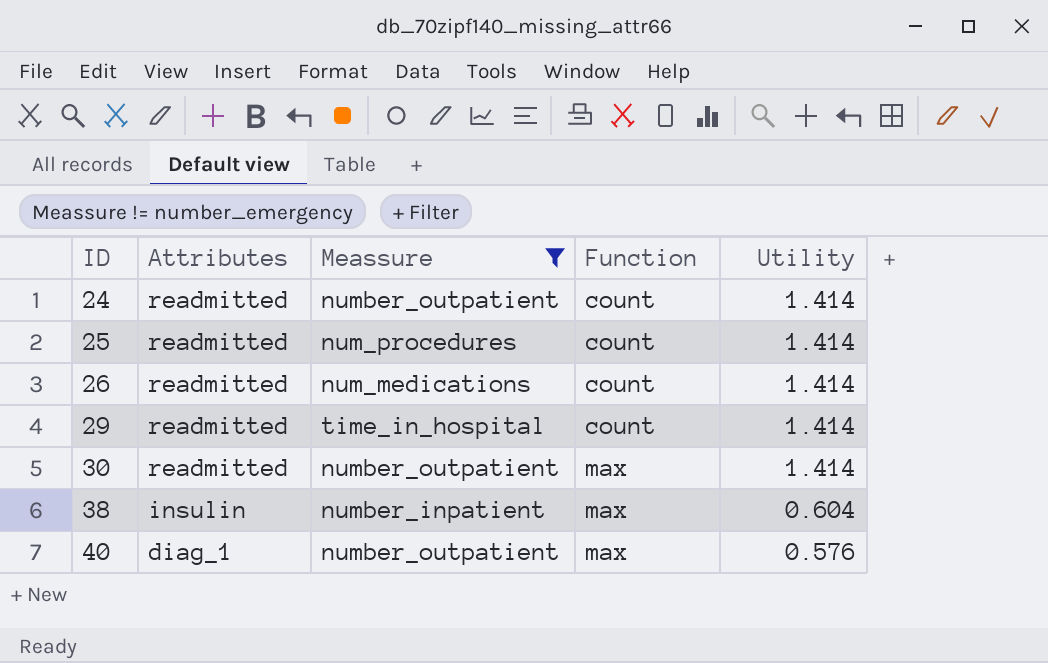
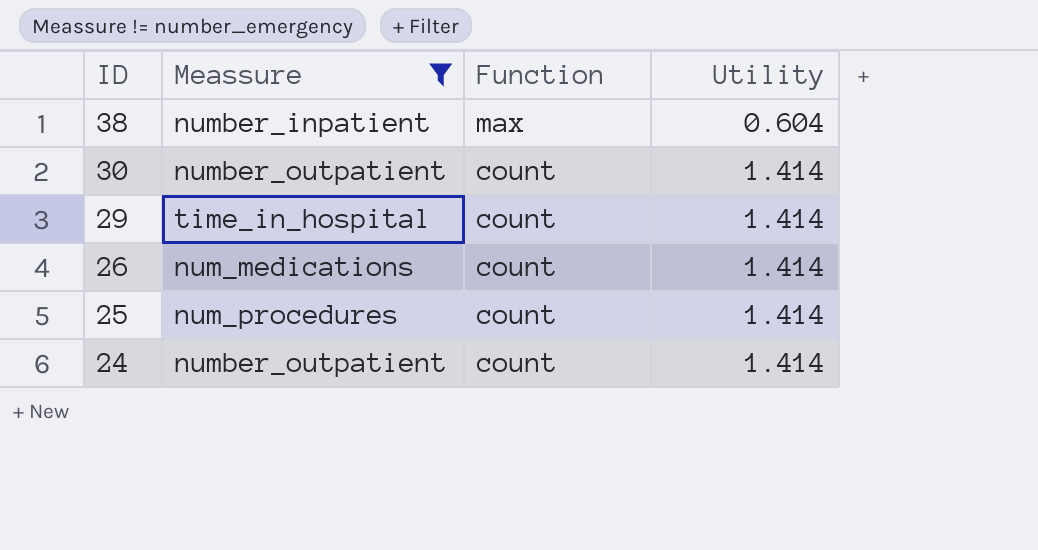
row order: ID ascending -> ID descending
column Attributes | position: 2 -> none
row 40: diag_1 | number_outpatient | max | 0.576 -> none
30 | Function: max -> count

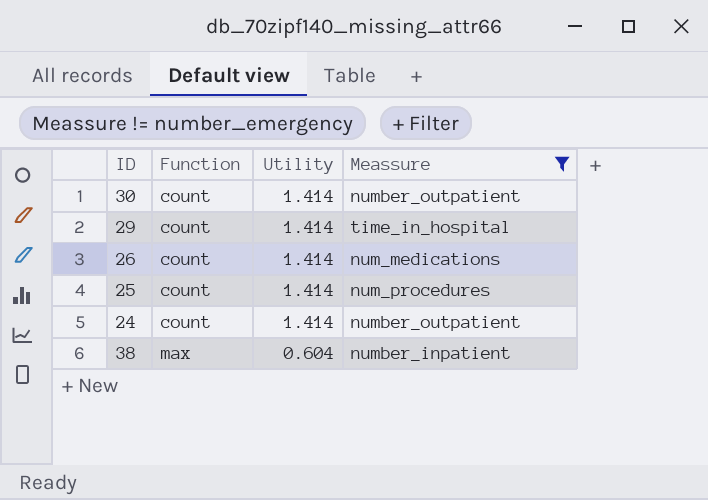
row order: ID descending -> Function ascending
column Meassure | position: 2 -> 4

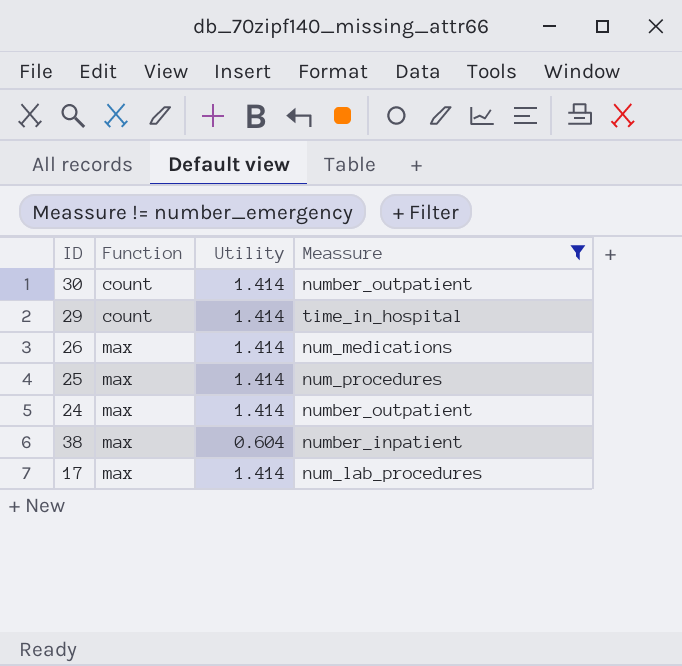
26 | Function: count -> max
25 | Function: count -> max
24 | Function: count -> max
row 17: none -> max | 1.414 | num_lab_procedures

